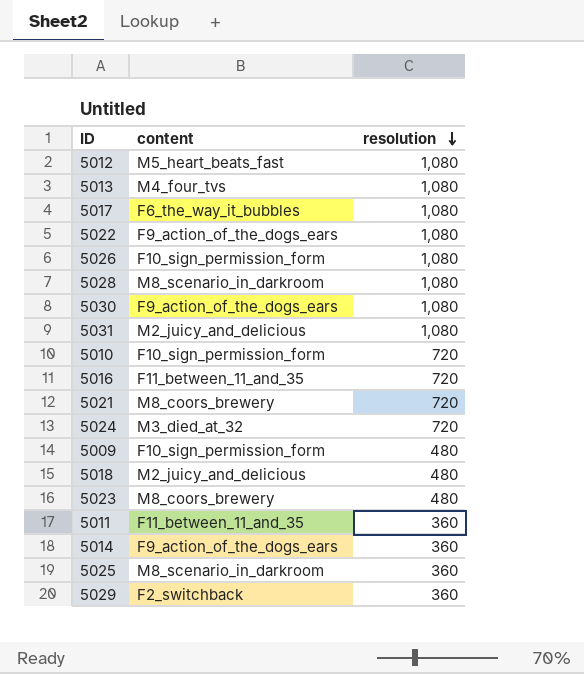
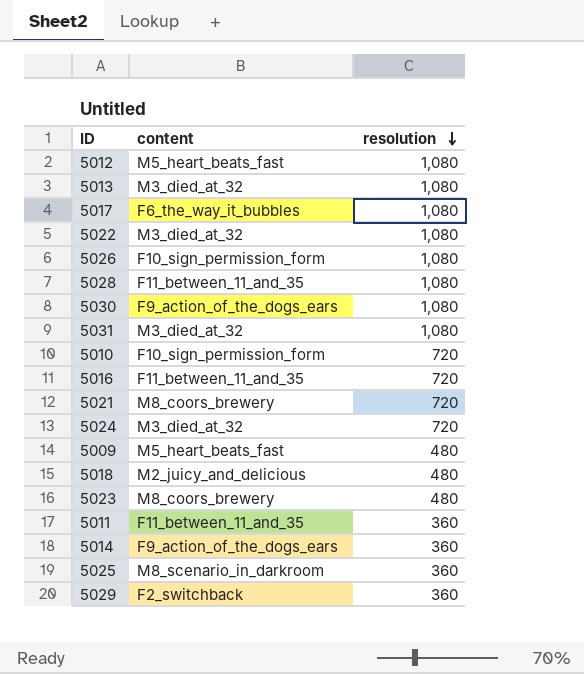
5013 | content: M4_four_tvs -> M3_died_at_32
5022 | content: F9_action_of_the_dogs_ears -> M3_died_at_32
5028 | content: M8_scenario_in_darkroom -> F11_between_11_and_35
5031 | content: M2_juicy_and_delicious -> M3_died_at_32
5009 | content: F10_sign_permission_form -> M5_heart_beats_fast

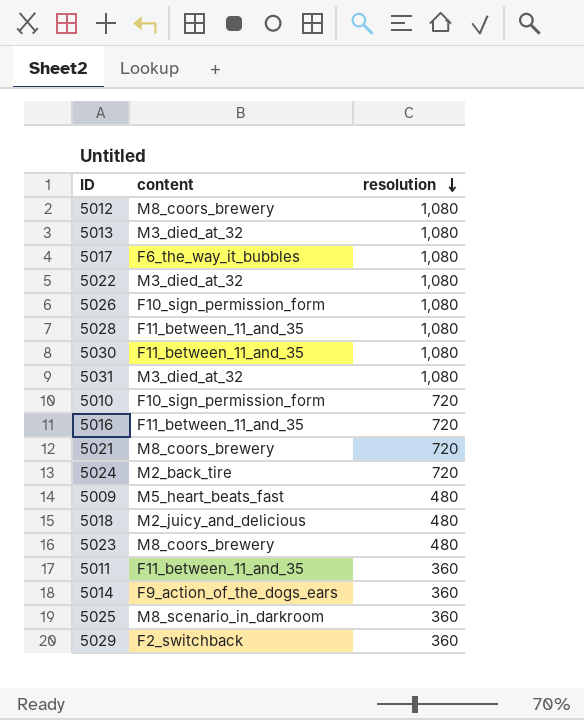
5012 | content: M5_heart_beats_fast -> M8_coors_brewery
5030 | content: F9_action_of_the_dogs_ears -> F11_between_11_and_35
5024 | content: M3_died_at_32 -> M2_back_tire

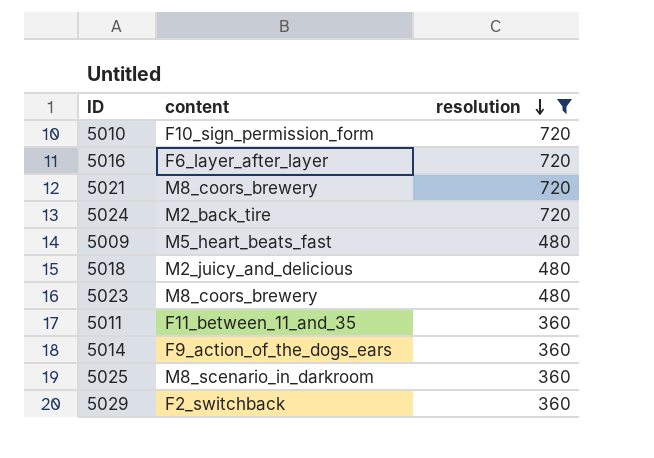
filter: none -> resolution != 1,080
5016 | content: F11_between_11_and_35 -> F6_layer_after_layer

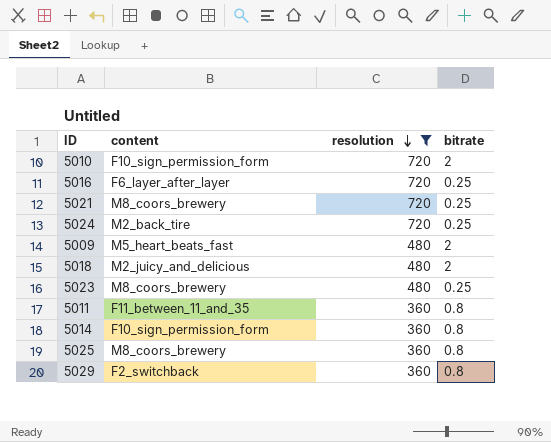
column bitrate | position: none -> 4
5014 | content: F9_action_of_the_dogs_ears -> F10_sign_permission_form
5025 | content: M8_scenario_in_darkroom -> M8_coors_brewery

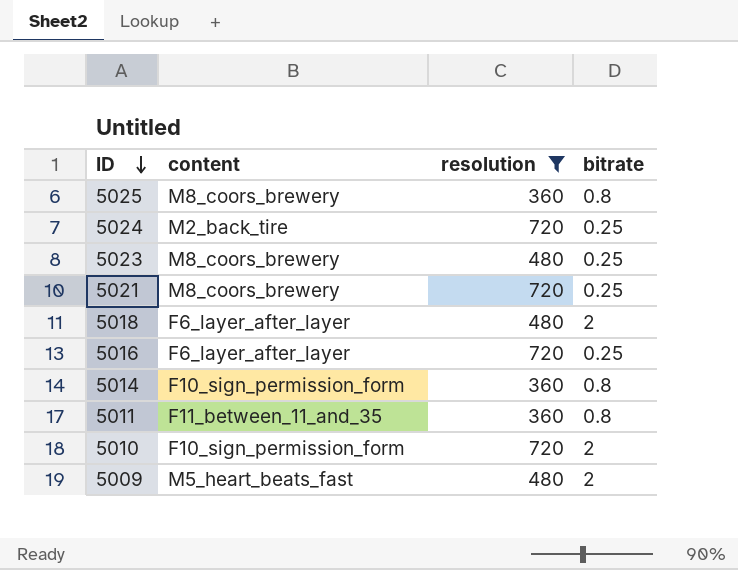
row order: resolution descending -> ID descending
row 5029: F2_switchback | 360 | 0.8 -> none
5018 | content: M2_juicy_and_delicious -> F6_layer_after_layer

